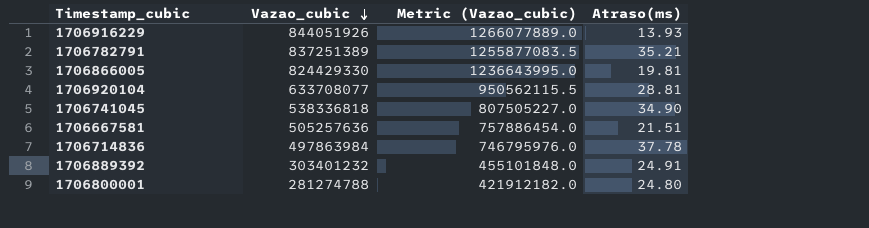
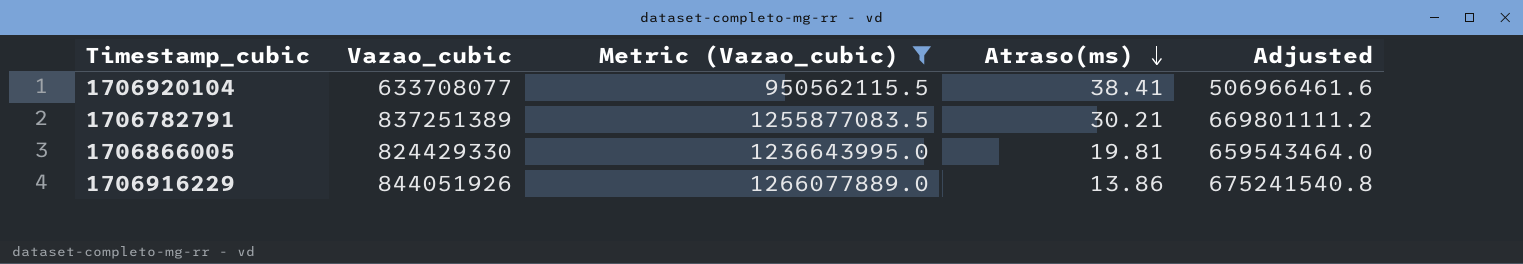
filter: none -> Metric (Vazao_cubic) >= 950562115.5
row order: Vazao_cubic descending -> Atraso(ms) descending
column Adjusted | formula: none -> [Vazao_cubic] * 0.8
1706920104 | Atraso(ms): 28.81 -> 38.41
1706782791 | Atraso(ms): 35.21 -> 30.21
1706916229 | Atraso(ms): 13.93 -> 13.86

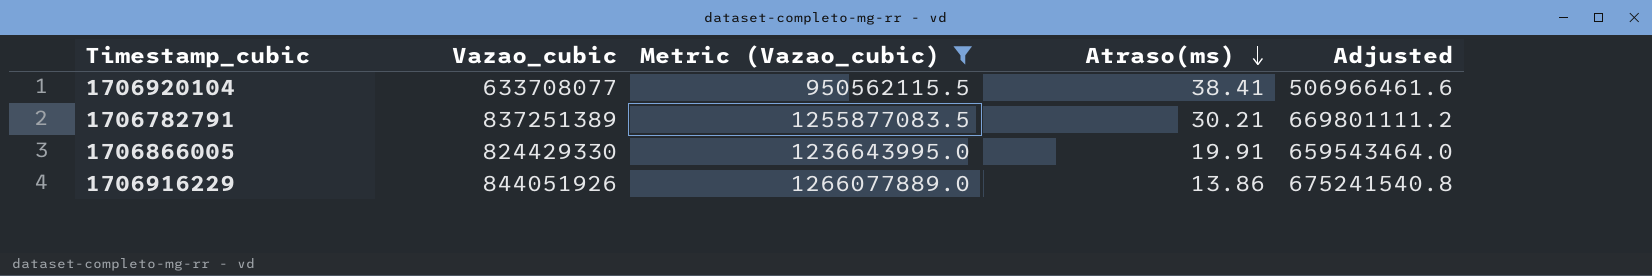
1706866005 | Atraso(ms): 19.81 -> 19.91

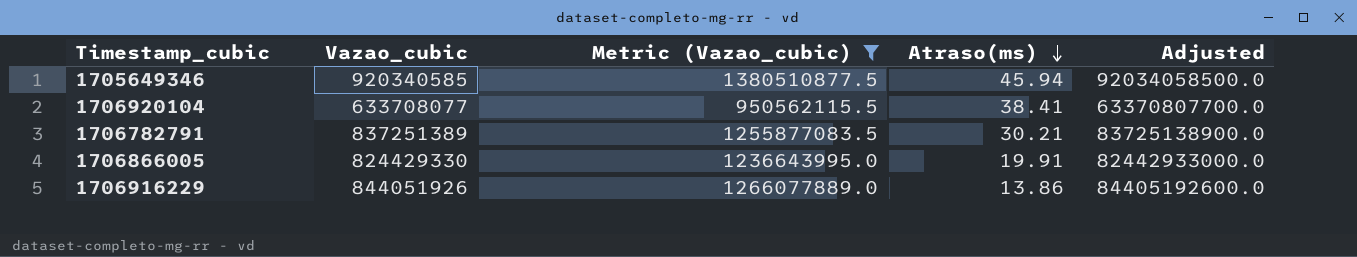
column Adjusted | formula: [Vazao_cubic] * 0.8 -> [Vazao_cubic] * 100
row 1705649346: none -> 920340585 | 1380510877.5 | 45.94 | 92034058500.0

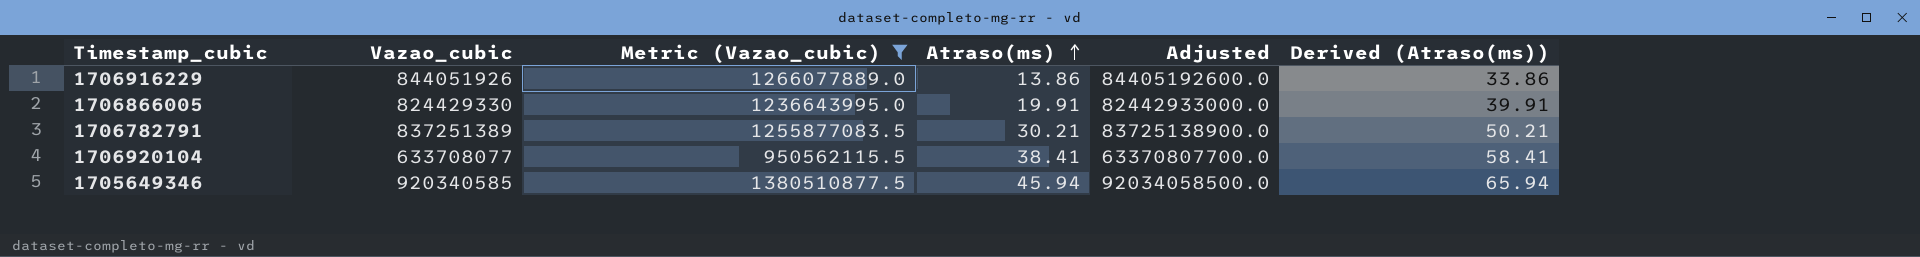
row order: Atraso(ms) descending -> Atraso(ms) ascending
column Derived (Atraso(ms)) | formula: none -> [Atraso(ms)] + 20

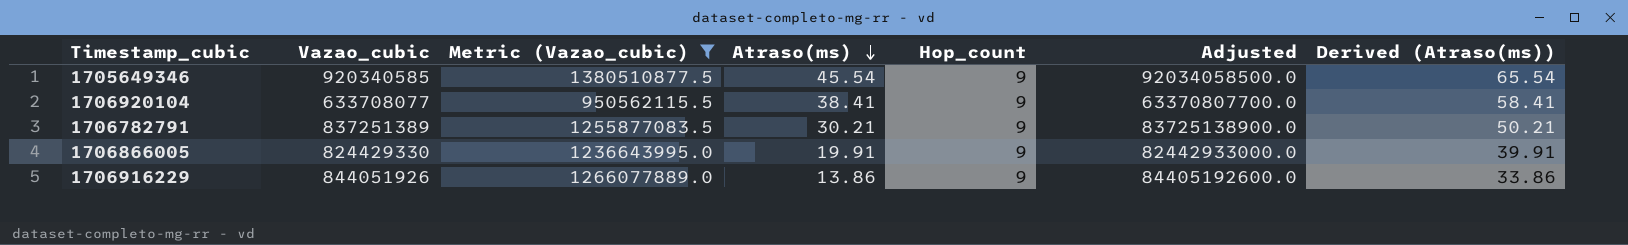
row order: Atraso(ms) ascending -> Atraso(ms) descending
column Hop_count | position: none -> 5
1705649346 | Atraso(ms): 45.94 -> 45.54
1705649346 | Derived (Atraso(ms)): 65.94 -> 65.54

